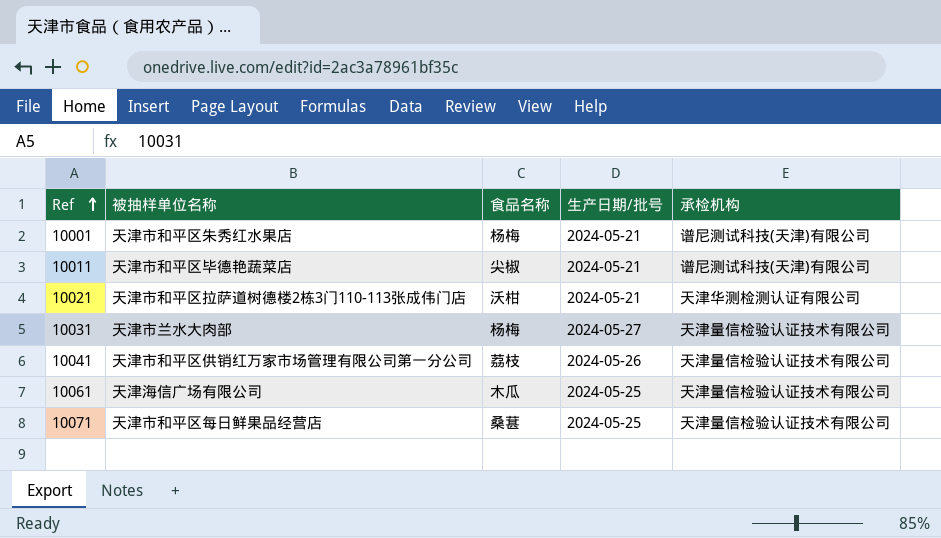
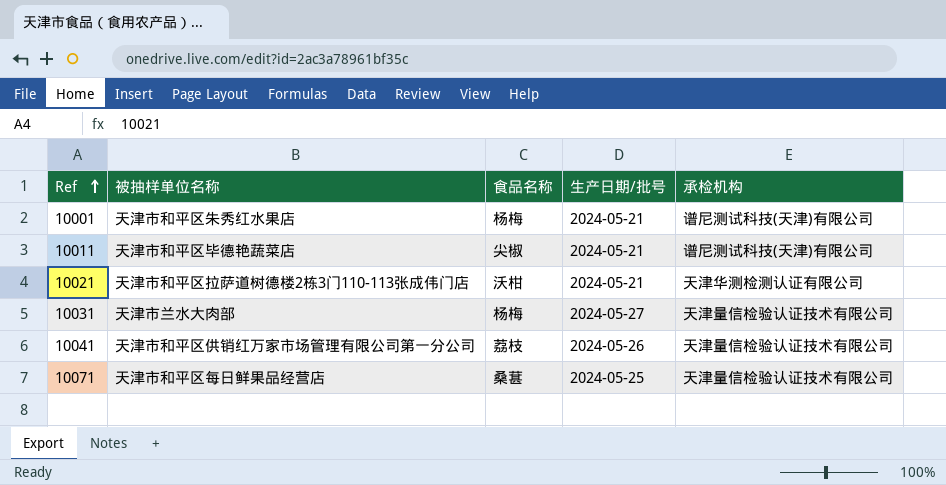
row 10061: 天津海信广场有限公司 | 木瓜 | 2024-05-25 | 天津量信检验认证技术有限公司 -> none

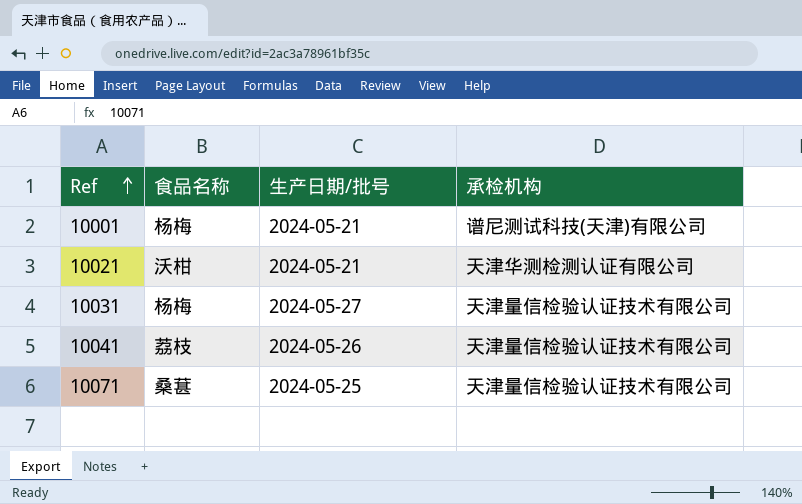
column 被抽样单位名称 | position: 2 -> none
row 10011: 天津市和平区毕德艳蔬菜店 | 尖椒 | 2024-05-21 | 谱尼测试科技(天津)有限公司 -> none

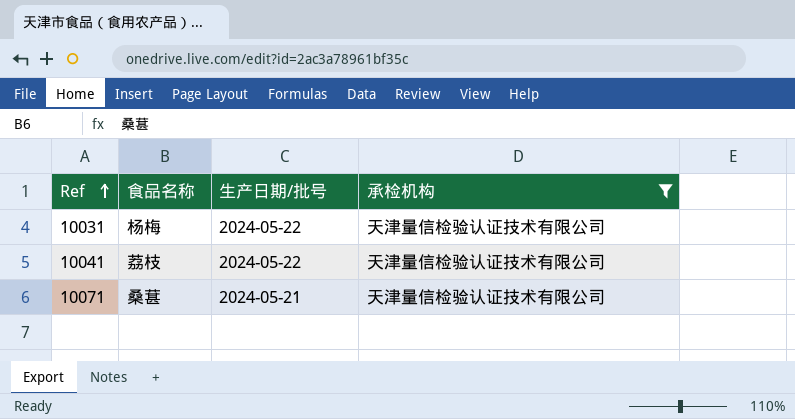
filter: none -> 承检机构 = 天津量信检验认证技术有限公司
10031 | 生产日期/批号: 2024-05-27 -> 2024-05-22
10041 | 生产日期/批号: 2024-05-26 -> 2024-05-22
10071 | 生产日期/批号: 2024-05-25 -> 2024-05-21

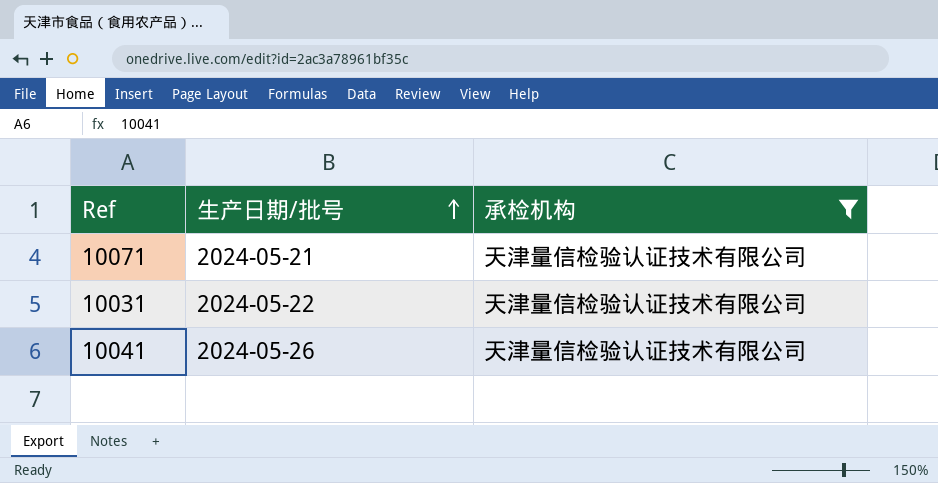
row order: Ref ascending -> 生产日期/批号 ascending
column 食品名称 | position: 2 -> none
10041 | 生产日期/批号: 2024-05-22 -> 2024-05-26

